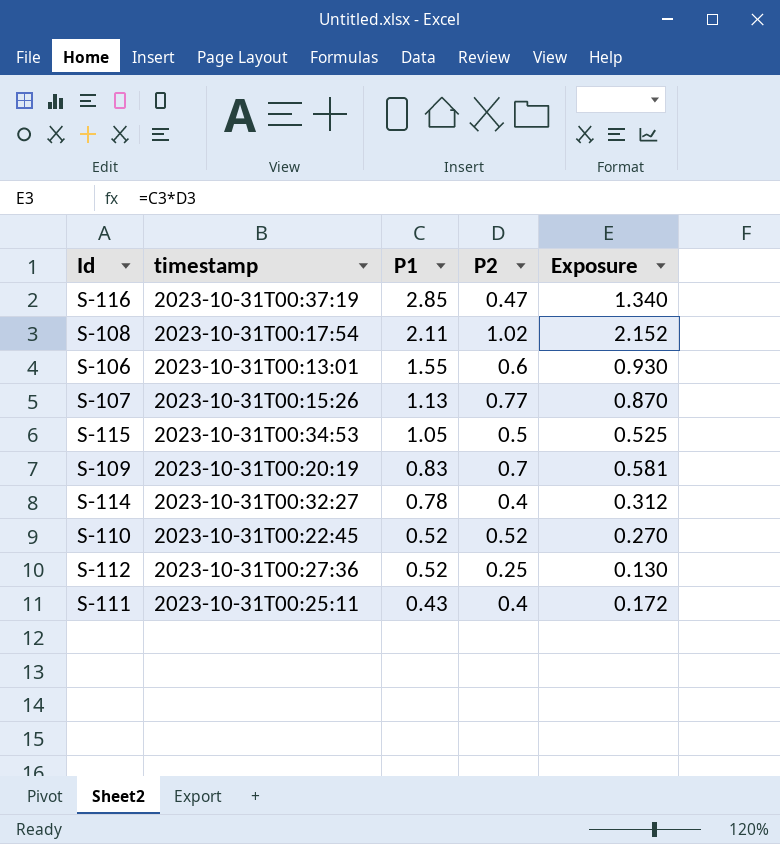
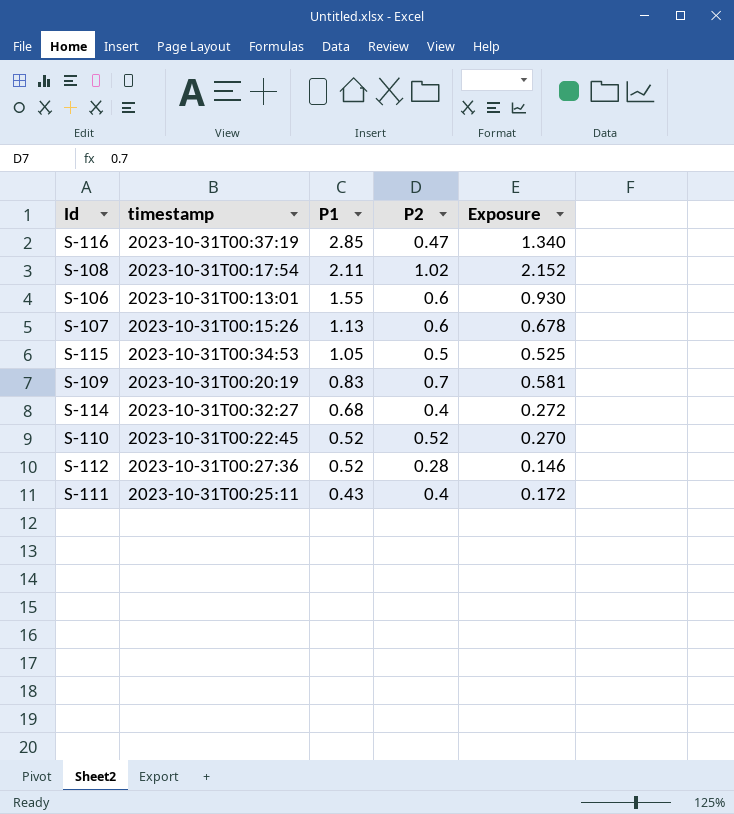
S-107 | P2: 0.77 -> 0.6
S-107 | Exposure: 0.870 -> 0.678
S-114 | P1: 0.78 -> 0.68
S-114 | Exposure: 0.312 -> 0.272
S-112 | P2: 0.25 -> 0.28
S-112 | Exposure: 0.130 -> 0.146

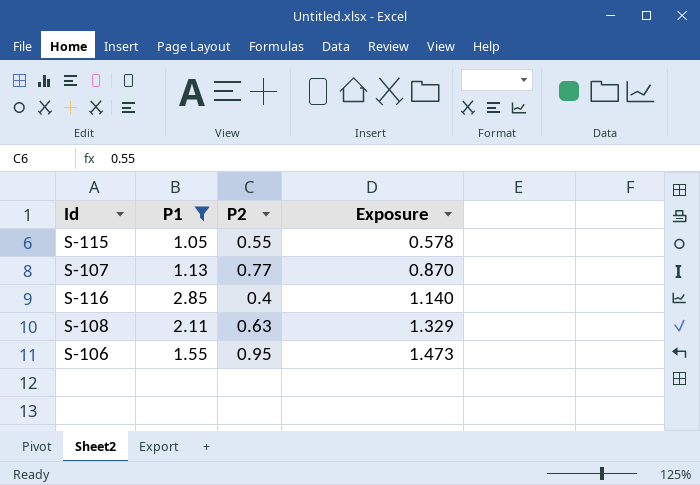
filter: none -> P1 >= 1.05
row order: P1 descending -> Exposure ascending
column timestamp | position: 2 -> none
S-115 | P2: 0.5 -> 0.55
S-115 | Exposure: 0.525 -> 0.578
S-107 | P2: 0.6 -> 0.77
S-107 | Exposure: 0.678 -> 0.870
S-116 | P2: 0.47 -> 0.4
S-116 | Exposure: 1.340 -> 1.140
S-108 | P2: 1.02 -> 0.63
S-108 | Exposure: 2.152 -> 1.329
S-106 | P2: 0.6 -> 0.95
S-106 | Exposure: 0.930 -> 1.473

